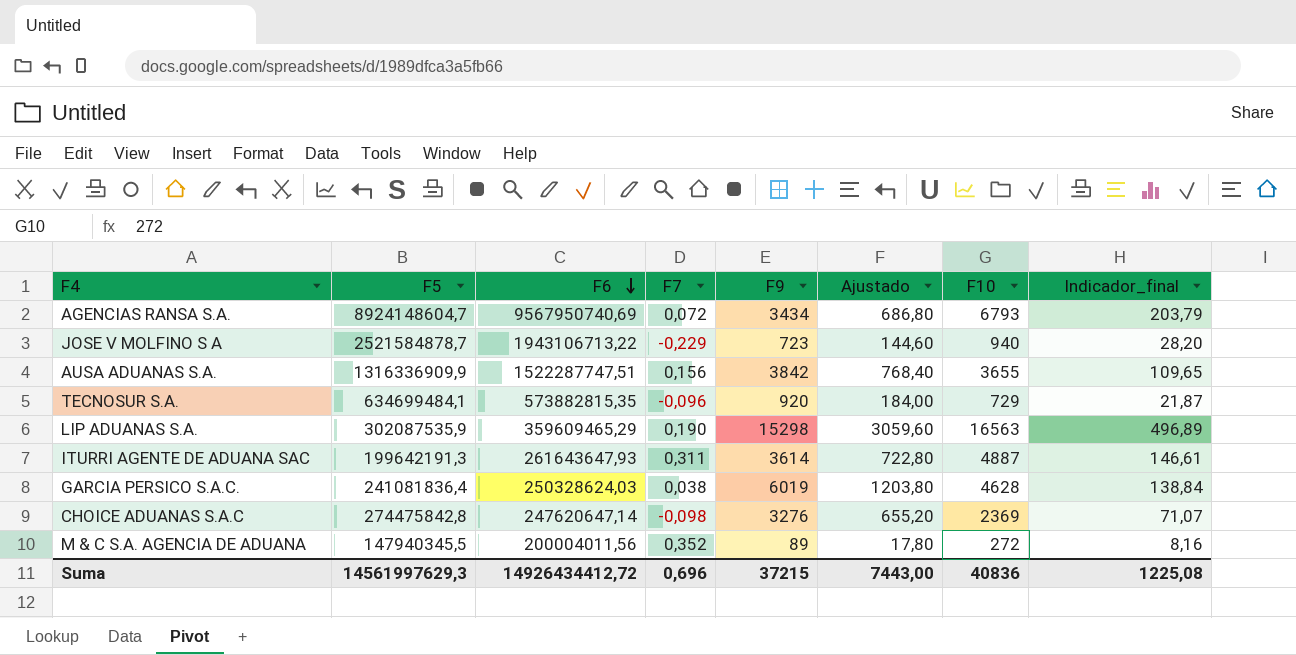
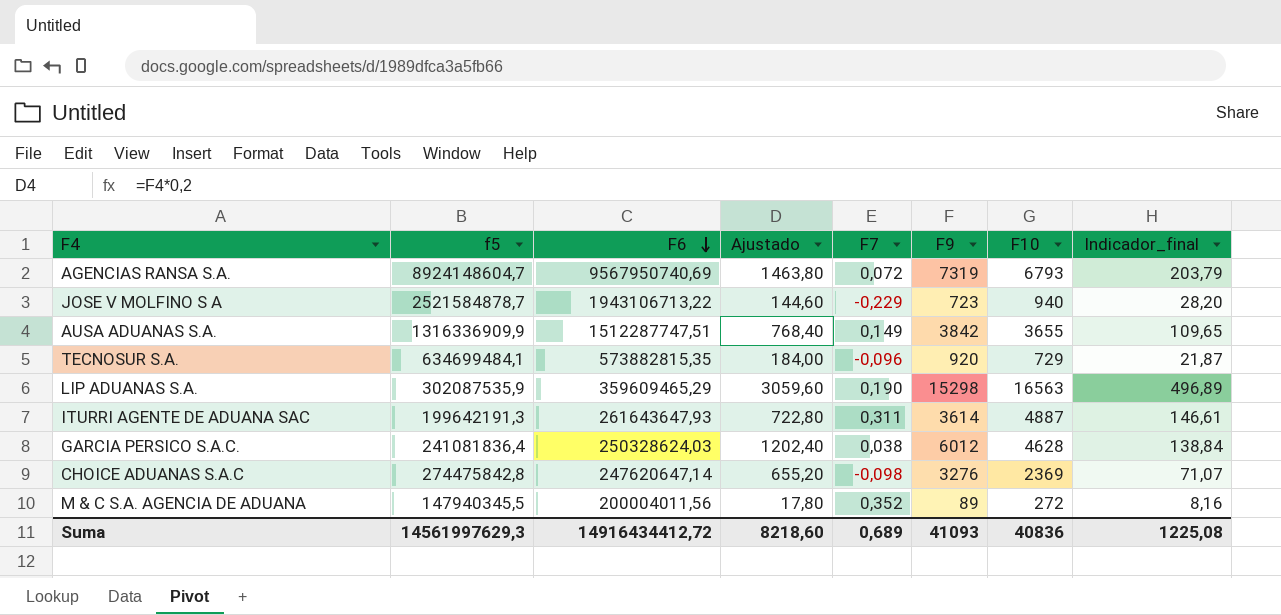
column name: F5 -> f5
column Ajustado | position: 6 -> 4
AGENCIAS RANSA S.A. | Ajustado: 686,80 -> 1463,80
AGENCIAS RANSA S.A. | F9: 3434 -> 7319
AUSA ADUANAS S.A. | F6: 1522287747,51 -> 1512287747,51
AUSA ADUANAS S.A. | F7: 0,156 -> 0,149
GARCIA PERSICO S.A.C. | Ajustado: 1203,80 -> 1202,40
GARCIA PERSICO S.A.C. | F9: 6019 -> 6012
Suma | F6: 14926434412,72 -> 14916434412,72
Suma | Ajustado: 7443,00 -> 8218,60
Suma | F7: 0,696 -> 0,689
Suma | F9: 37215 -> 41093

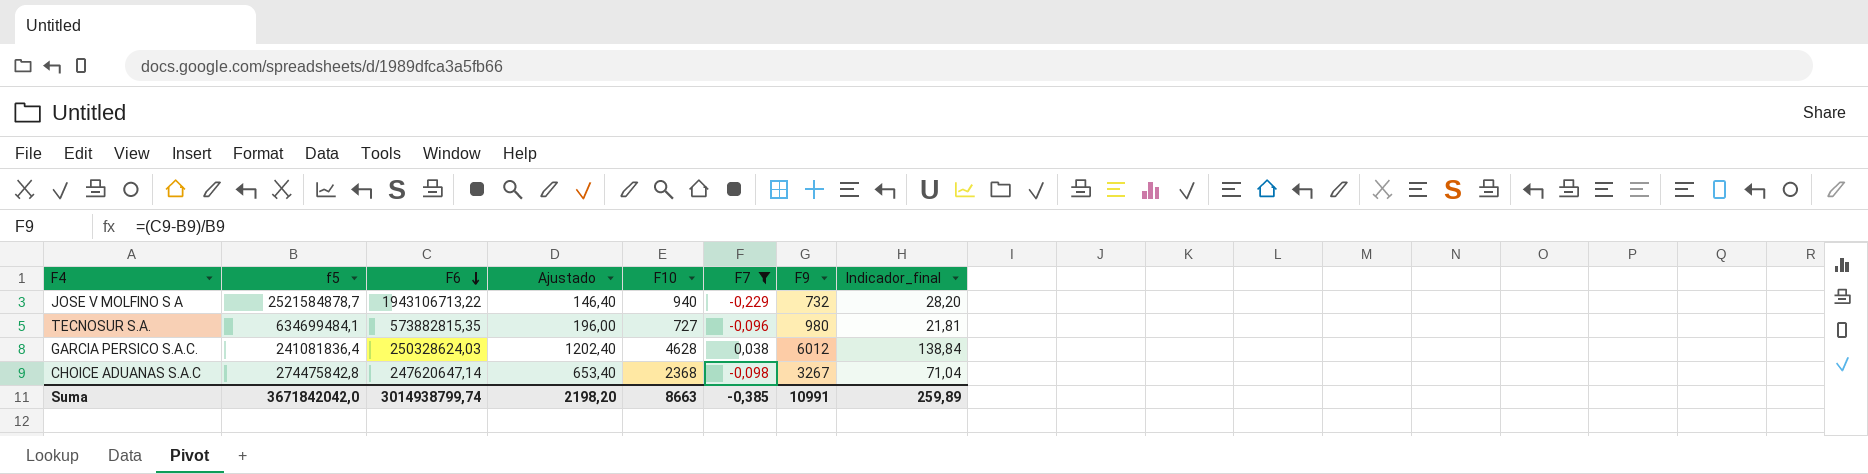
filter: none -> F7 <= 0,038
column F10 | position: 7 -> 5
JOSE V MOLFINO S A | Ajustado: 144,60 -> 146,40
JOSE V MOLFINO S A | F9: 723 -> 732
TECNOSUR S.A. | Ajustado: 184,00 -> 196,00
TECNOSUR S.A. | F10: 729 -> 727
TECNOSUR S.A. | F9: 920 -> 980
TECNOSUR S.A. | Indicador_final: 21,87 -> 21,81
CHOICE ADUANAS S.A.C | Ajustado: 655,20 -> 653,40
CHOICE ADUANAS S.A.C | F10: 2369 -> 2368
CHOICE ADUANAS S.A.C | F9: 3276 -> 3267
CHOICE ADUANAS S.A.C | Indicador_final: 71,07 -> 71,04
Suma | f5: 14561997629,3 -> 3671842042,0
Suma | F6: 14916434412,72 -> 3014938799,74
Suma | Ajustado: 8218,60 -> 2198,20
Suma | F10: 40836 -> 8663
Suma | F7: 0,689 -> -0,385
Suma | F9: 41093 -> 10991
Suma | Indicador_final: 1225,08 -> 259,89

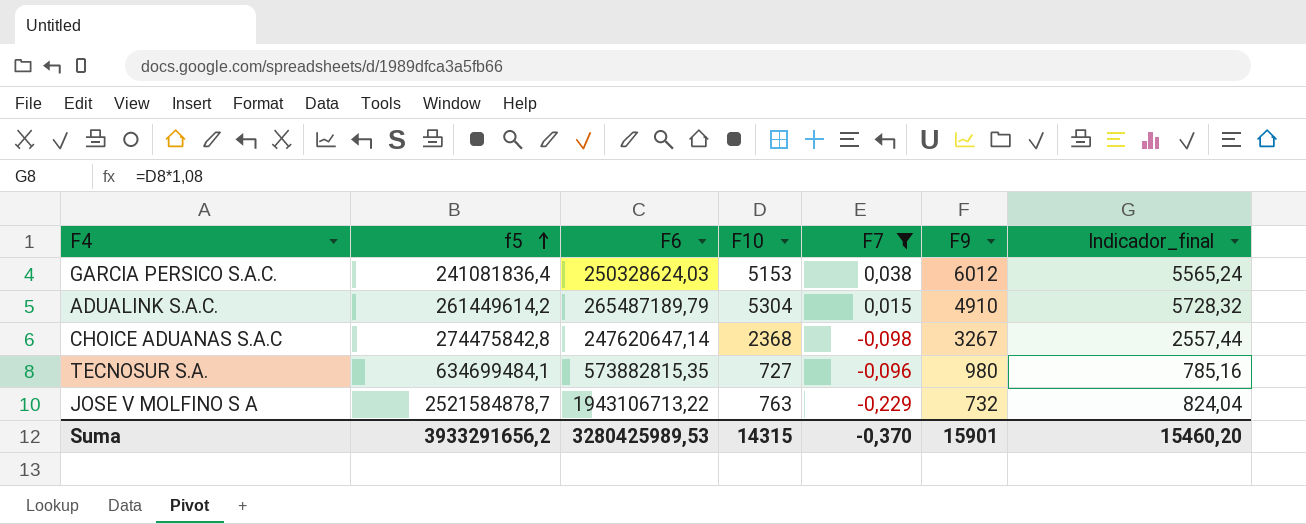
row order: F6 descending -> f5 ascending
column Ajustado | formula: [F9] * 0,2 -> none
column Indicador_final | formula: [F10] * 0,03 -> [F10] * 1,08
GARCIA PERSICO S.A.C. | F10: 4628 -> 5153
row ADUALINK S.A.C.: none -> 261449614,2 | 265487189,79 | 5304 | 0,015 | 4910 | 5728,32
JOSE V MOLFINO S A | F10: 940 -> 763
Suma | f5: 3671842042,0 -> 3933291656,2
Suma | F6: 3014938799,74 -> 3280425989,53
Suma | F10: 8663 -> 14315
Suma | F7: -0,385 -> -0,370
Suma | F9: 10991 -> 15901
Suma | Indicador_final: 259,89 -> 15460,20

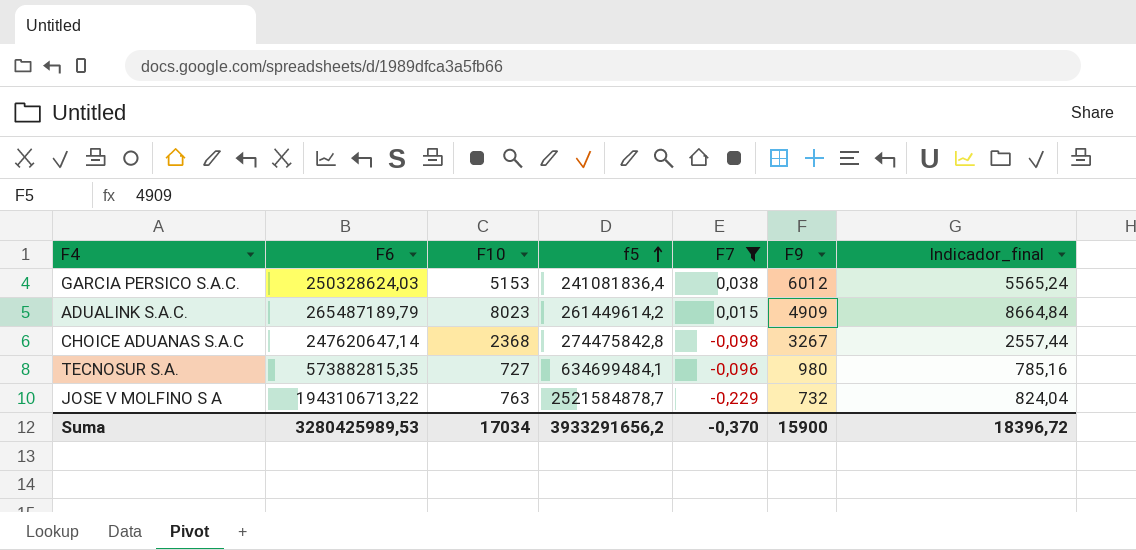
column f5 | position: 2 -> 4
ADUALINK S.A.C. | F10: 5304 -> 8023
ADUALINK S.A.C. | F9: 4910 -> 4909
ADUALINK S.A.C. | Indicador_final: 5728,32 -> 8664,84
Suma | F10: 14315 -> 17034
Suma | F9: 15901 -> 15900
Suma | Indicador_final: 15460,20 -> 18396,72

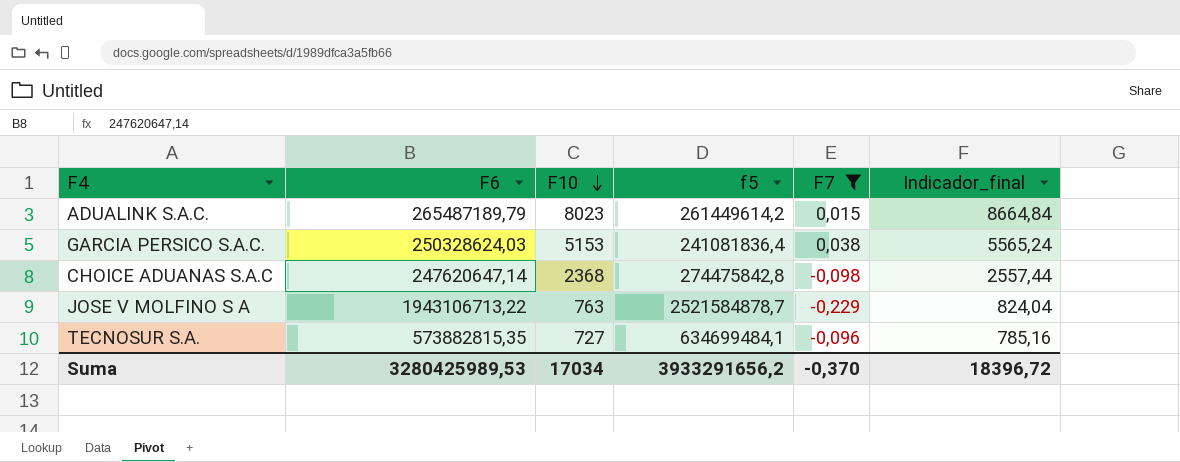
row order: f5 ascending -> F10 descending
column F9 | position: 6 -> none

